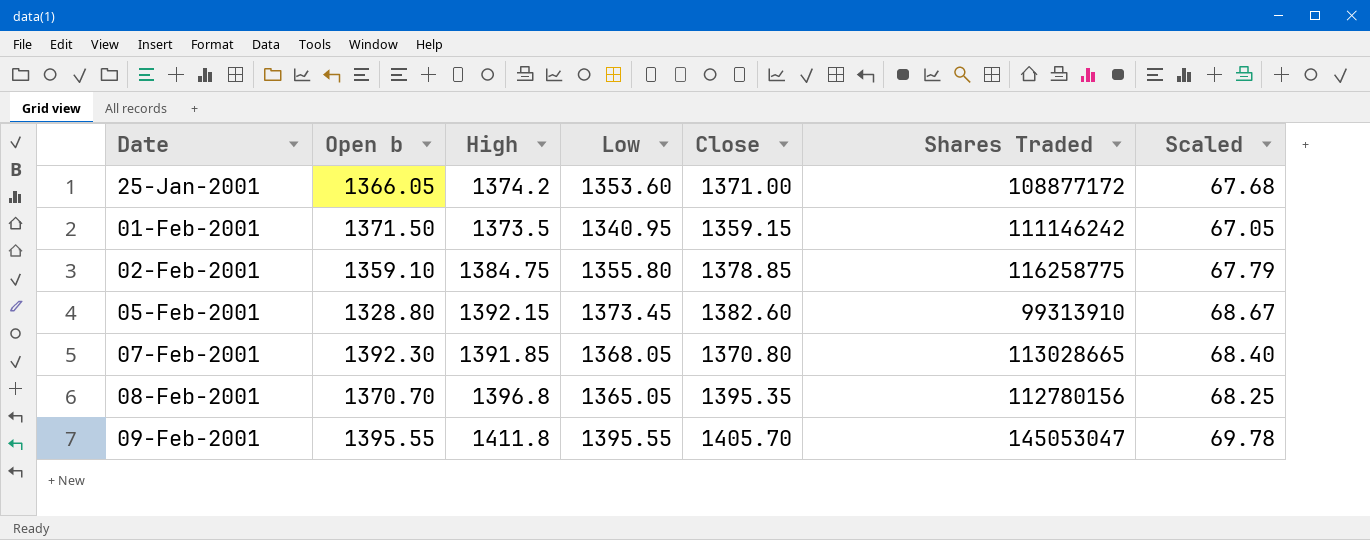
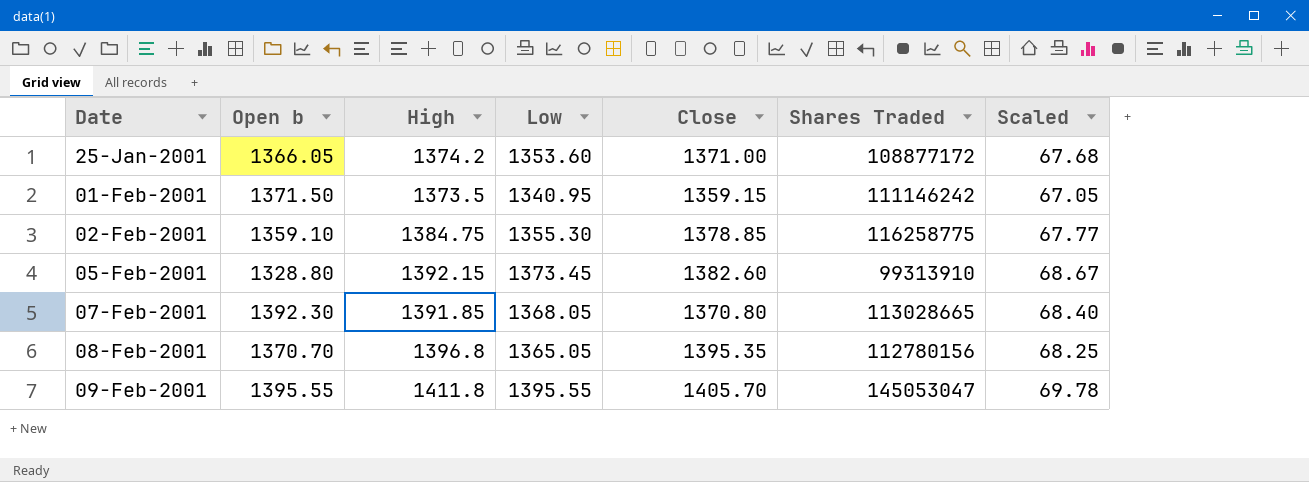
02-Feb-2001 | Low: 1355.80 -> 1355.30
02-Feb-2001 | Scaled: 67.79 -> 67.77

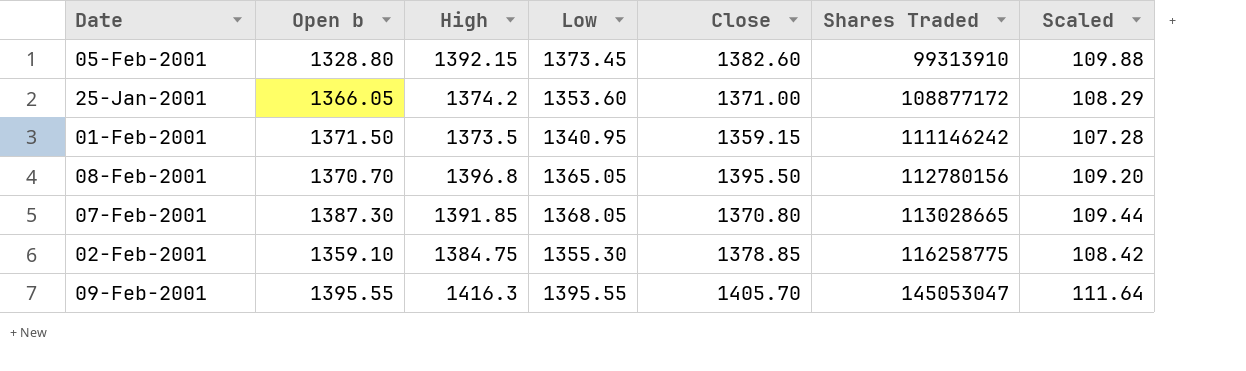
row order: Date ascending -> Shares Traded ascending
column Scaled | formula: [Low] * 0.05 -> [Low] * 0.08
08-Feb-2001 | Close: 1395.35 -> 1395.50
07-Feb-2001 | Open b: 1392.30 -> 1387.30
09-Feb-2001 | High: 1411.8 -> 1416.3

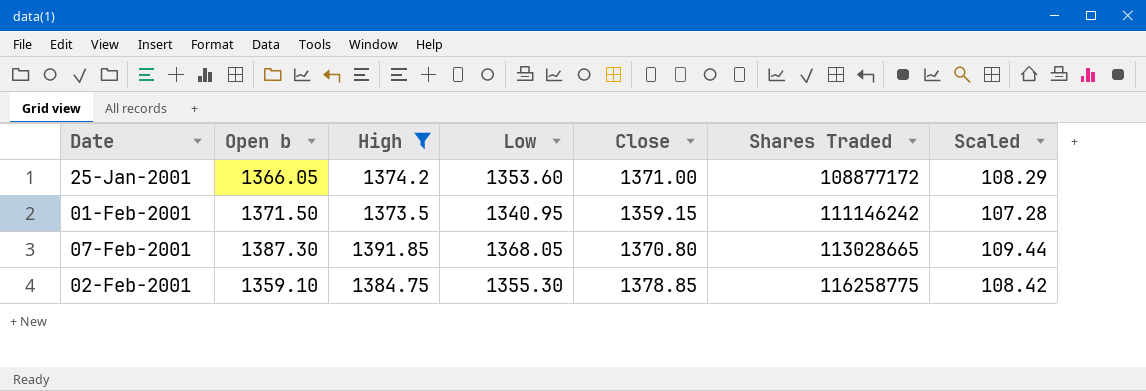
filter: none -> High <= 1391.85

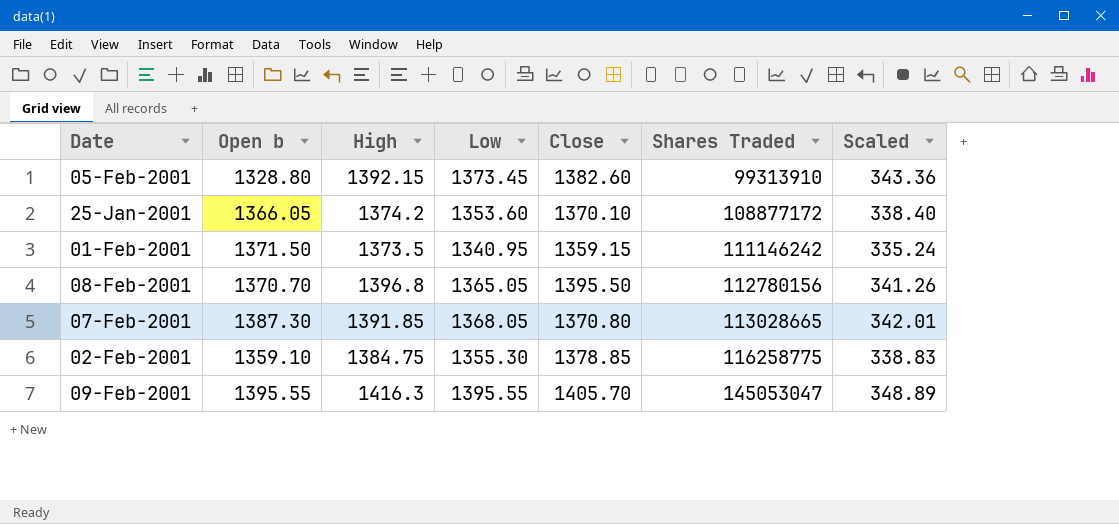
filter: High <= 1391.85 -> none
column Scaled | formula: [Low] * 0.08 -> [Low] * 0.25
25-Jan-2001 | Close: 1371.00 -> 1370.10

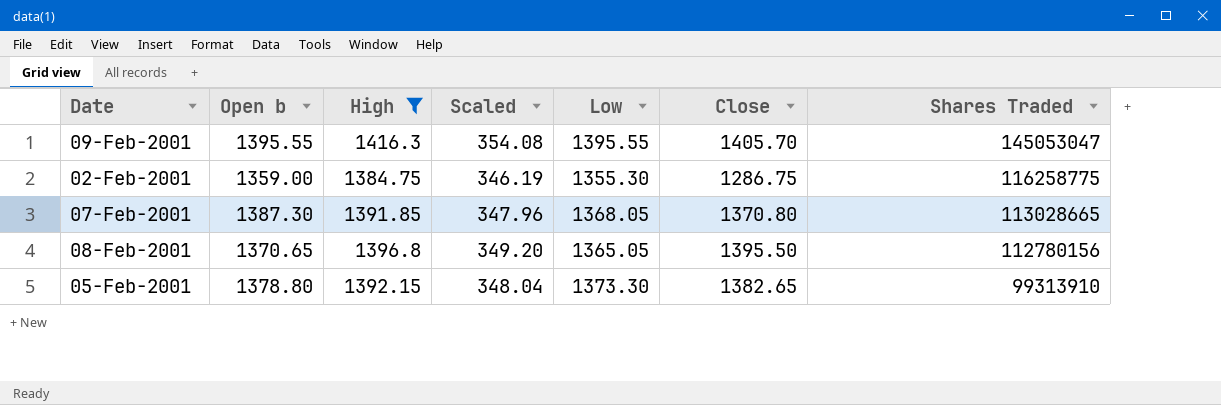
filter: none -> High >= 1384.75
row order: Shares Traded ascending -> Shares Traded descending
column Scaled | formula: [Low] * 0.25 -> [High] * 0.25
column Scaled | position: 7 -> 4
02-Feb-2001 | Open b: 1359.10 -> 1359.00
02-Feb-2001 | Close: 1378.85 -> 1286.75
08-Feb-2001 | Open b: 1370.70 -> 1370.65
05-Feb-2001 | Open b: 1328.80 -> 1378.80
05-Feb-2001 | Low: 1373.45 -> 1373.30
05-Feb-2001 | Close: 1382.60 -> 1382.65

